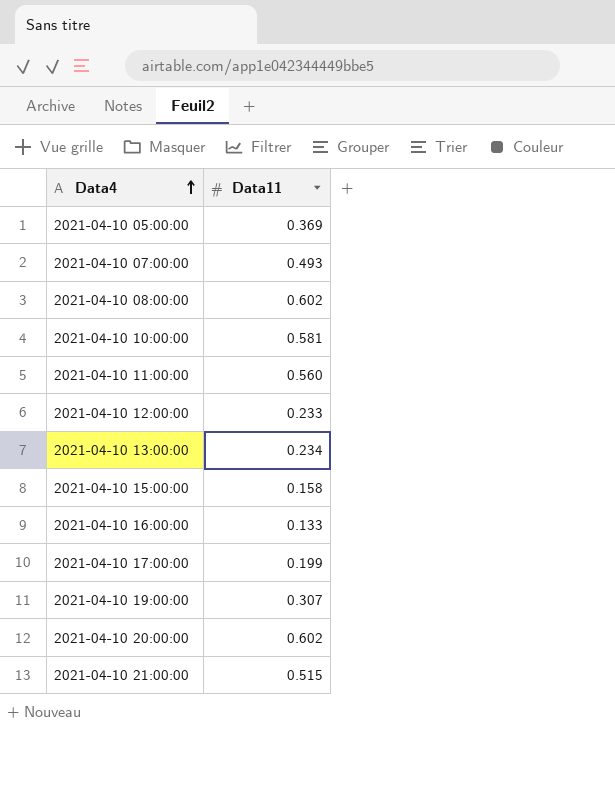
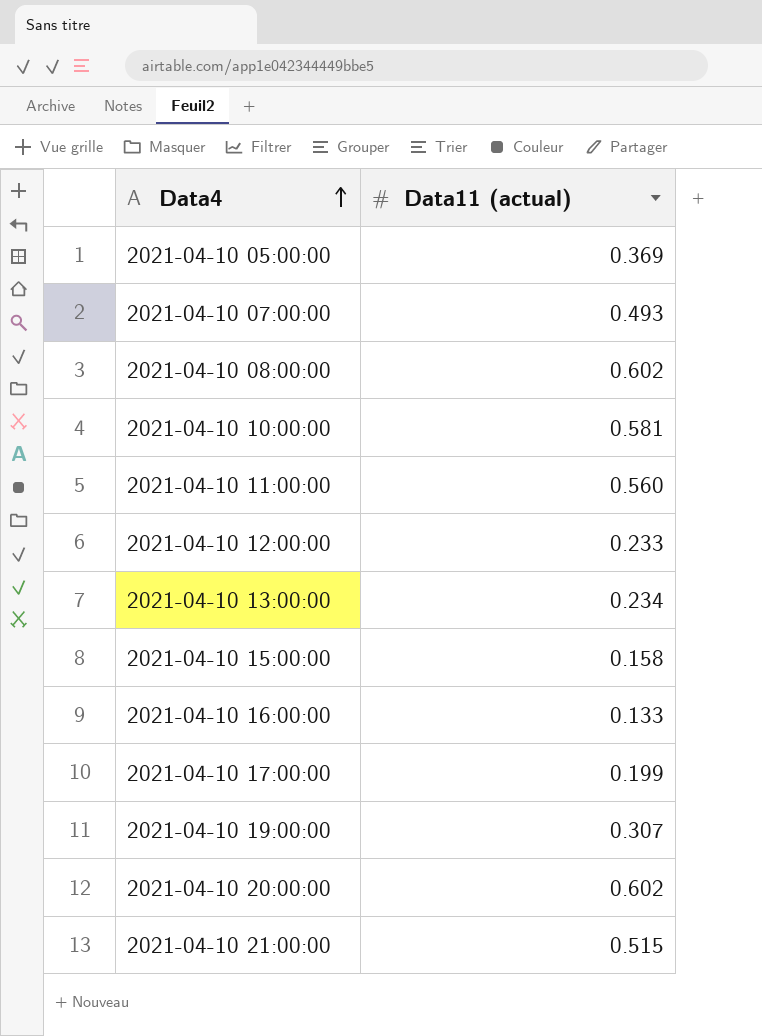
column name: Data11 -> Data11 (actual)

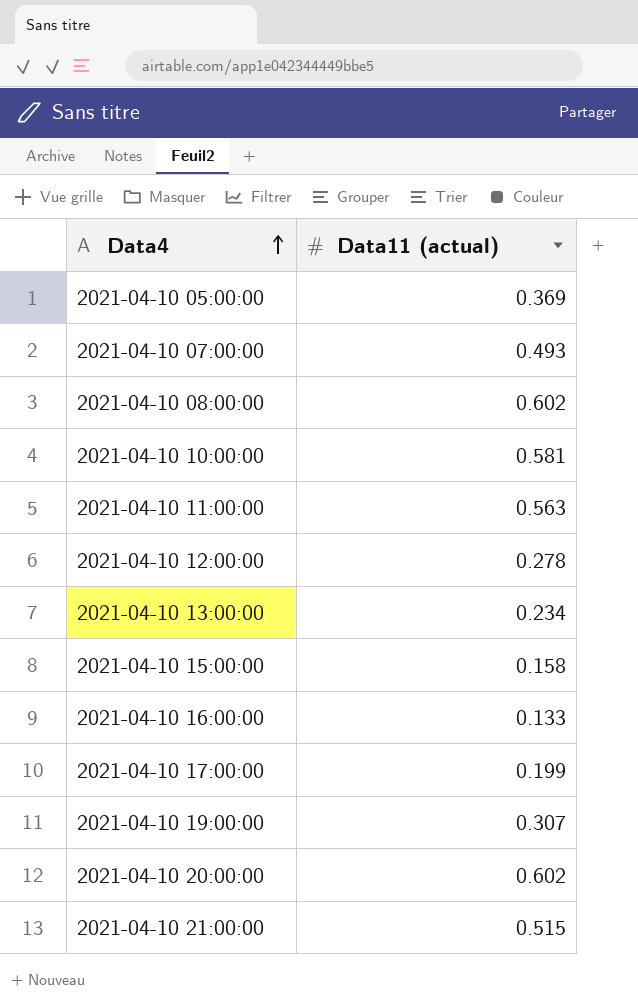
2021-04-10 11:00:00 | Data11 (actual): 0.560 -> 0.563
2021-04-10 12:00:00 | Data11 (actual): 0.233 -> 0.278

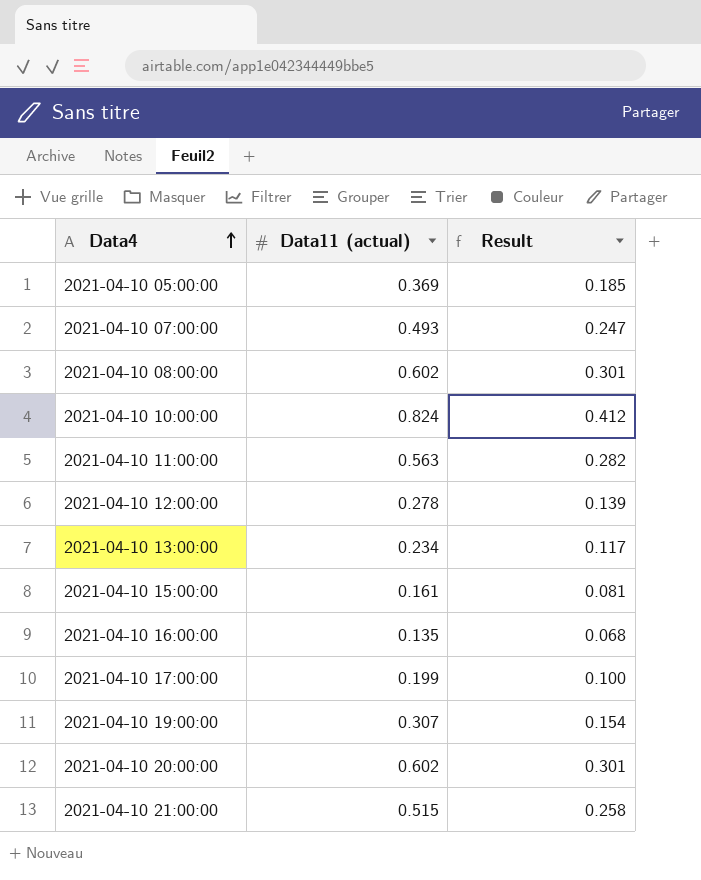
column Result | formula: none -> [Data11 (actual)] * 0.5
2021-04-10 10:00:00 | Data11 (actual): 0.581 -> 0.824
2021-04-10 15:00:00 | Data11 (actual): 0.158 -> 0.161
2021-04-10 16:00:00 | Data11 (actual): 0.133 -> 0.135

